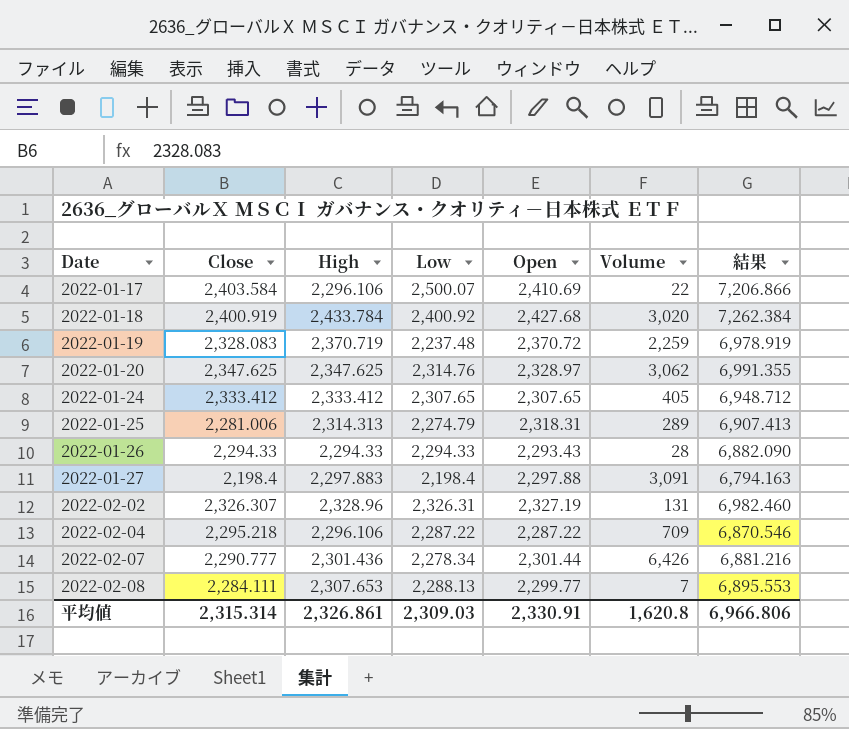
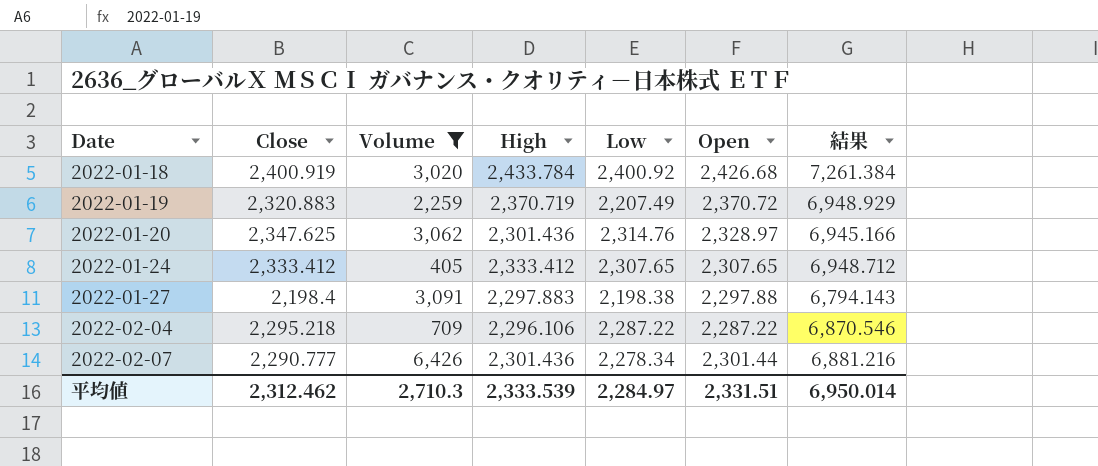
filter: none -> Volume >= 405
column Volume | position: 6 -> 3
2022-01-18 | Open: 2,427.68 -> 2,426.68
2022-01-18 | 結果: 7,262.384 -> 7,261.384
2022-01-19 | Close: 2,328.083 -> 2,320.883
2022-01-19 | Low: 2,237.48 -> 2,207.49
2022-01-19 | 結果: 6,978.919 -> 6,948.929
2022-01-20 | High: 2,347.625 -> 2,301.436
2022-01-20 | 結果: 6,991.355 -> 6,945.166
2022-01-27 | Low: 2,198.4 -> 2,198.38
2022-01-27 | 結果: 6,794.163 -> 6,794.143
平均値 | Close: 2,315.314 -> 2,312.462
平均値 | Volume: 1,620.8 -> 2,710.3
平均値 | High: 2,326.861 -> 2,333.539
平均値 | Low: 2,309.03 -> 2,284.97
平均値 | Open: 2,330.91 -> 2,331.51
平均値 | 結果: 6,966.806 -> 6,950.014

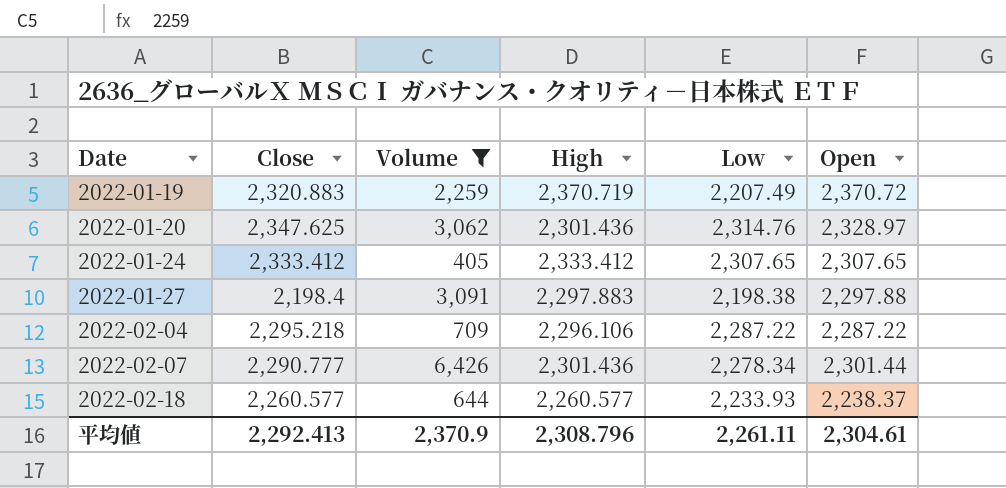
column 結果 | formula: [High] + [Low] + [Open] -> none
row 2022-01-18: 2,400.919 | 3,020 | 2,433.784 | 2,400.92 | 2,426.68 | 7,261.384 -> none
row 2022-02-18: none -> 2,260.577 | 644 | 2,260.577 | 2,233.93 | 2,238.37
平均値 | Close: 2,312.462 -> 2,292.413
平均値 | Volume: 2,710.3 -> 2,370.9
平均値 | High: 2,333.539 -> 2,308.796
平均値 | Low: 2,284.97 -> 2,261.11
平均値 | Open: 2,331.51 -> 2,304.61

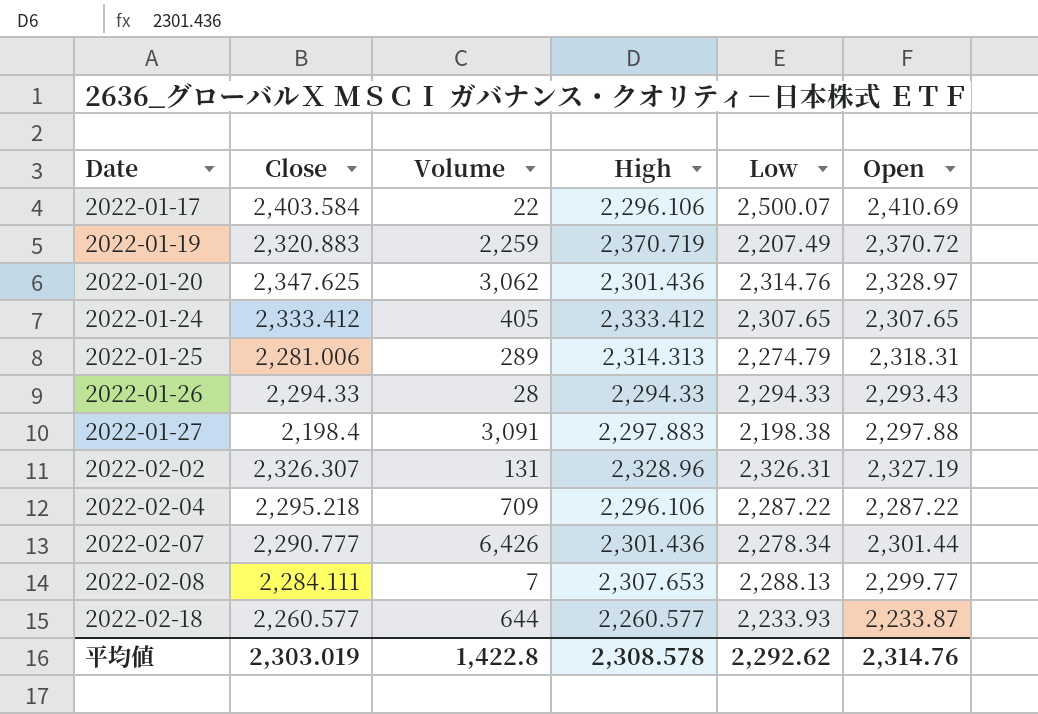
filter: Volume >= 405 -> none
2022-02-18 | Open: 2,238.37 -> 2,233.87
平均値 | Close: 2,292.413 -> 2,303.019
平均値 | Volume: 2,370.9 -> 1,422.8
平均値 | High: 2,308.796 -> 2,308.578
平均値 | Low: 2,261.11 -> 2,292.62
平均値 | Open: 2,304.61 -> 2,314.76

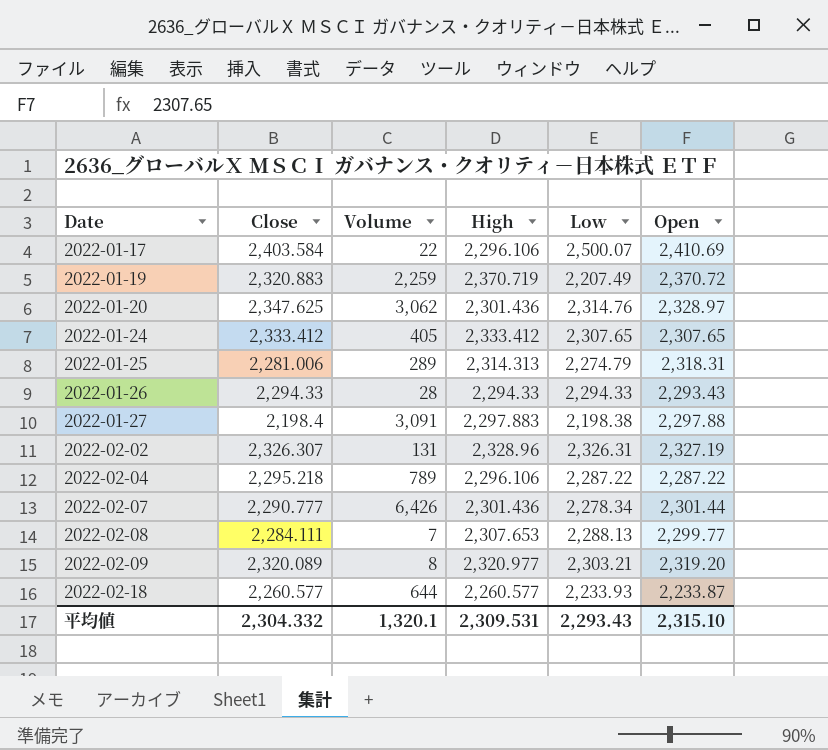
2022-02-04 | Volume: 709 -> 789
row 2022-02-09: none -> 2,320.089 | 8 | 2,320.977 | 2,303.21 | 2,319.20
平均値 | Close: 2,303.019 -> 2,304.332
平均値 | Volume: 1,422.8 -> 1,320.1
平均値 | High: 2,308.578 -> 2,309.531
平均値 | Low: 2,292.62 -> 2,293.43
平均値 | Open: 2,314.76 -> 2,315.10

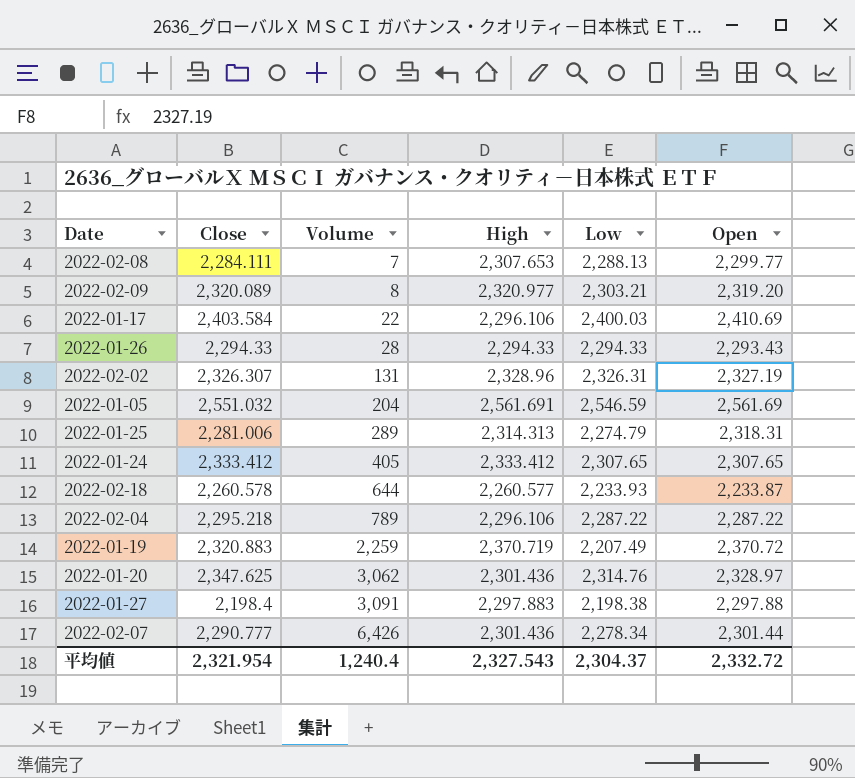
row order: Date ascending -> Volume ascending
2022-01-17 | Low: 2,500.07 -> 2,400.03
row 2022-01-05: none -> 2,551.032 | 204 | 2,561.691 | 2,546.59 | 2,561.69
2022-02-18 | Close: 2,260.577 -> 2,260.578
平均値 | Close: 2,304.332 -> 2,321.954
平均値 | Volume: 1,320.1 -> 1,240.4
平均値 | High: 2,309.531 -> 2,327.543
平均値 | Low: 2,293.43 -> 2,304.37
平均値 | Open: 2,315.10 -> 2,332.72

